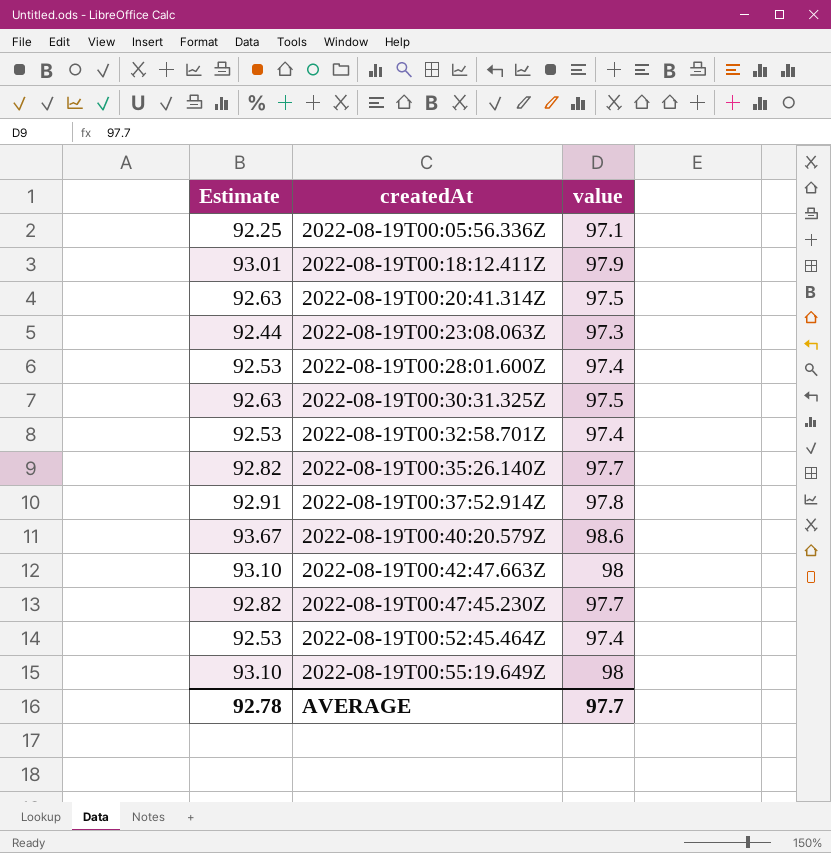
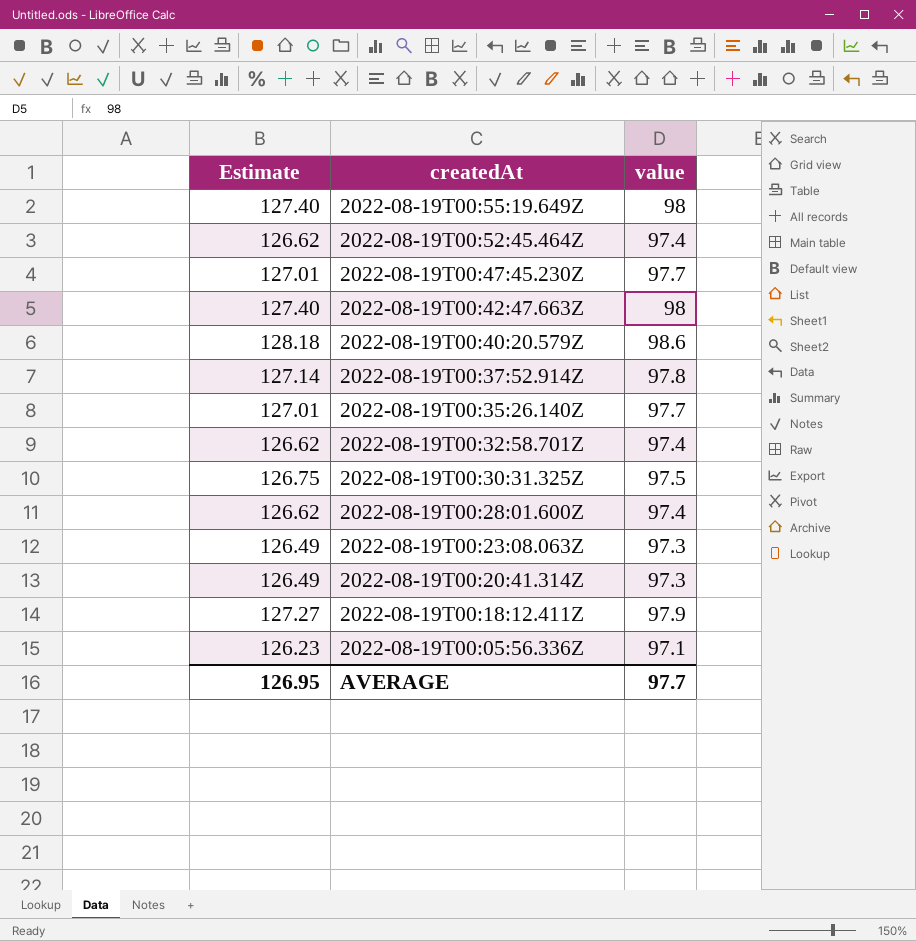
row order: createdAt ascending -> createdAt descending
column Estimate | formula: [value] * 0.95 -> [value] * 1.3
2022-08-19T00:20:41.314Z | value: 97.5 -> 97.3
AVERAGE | Estimate: 92.78 -> 126.95

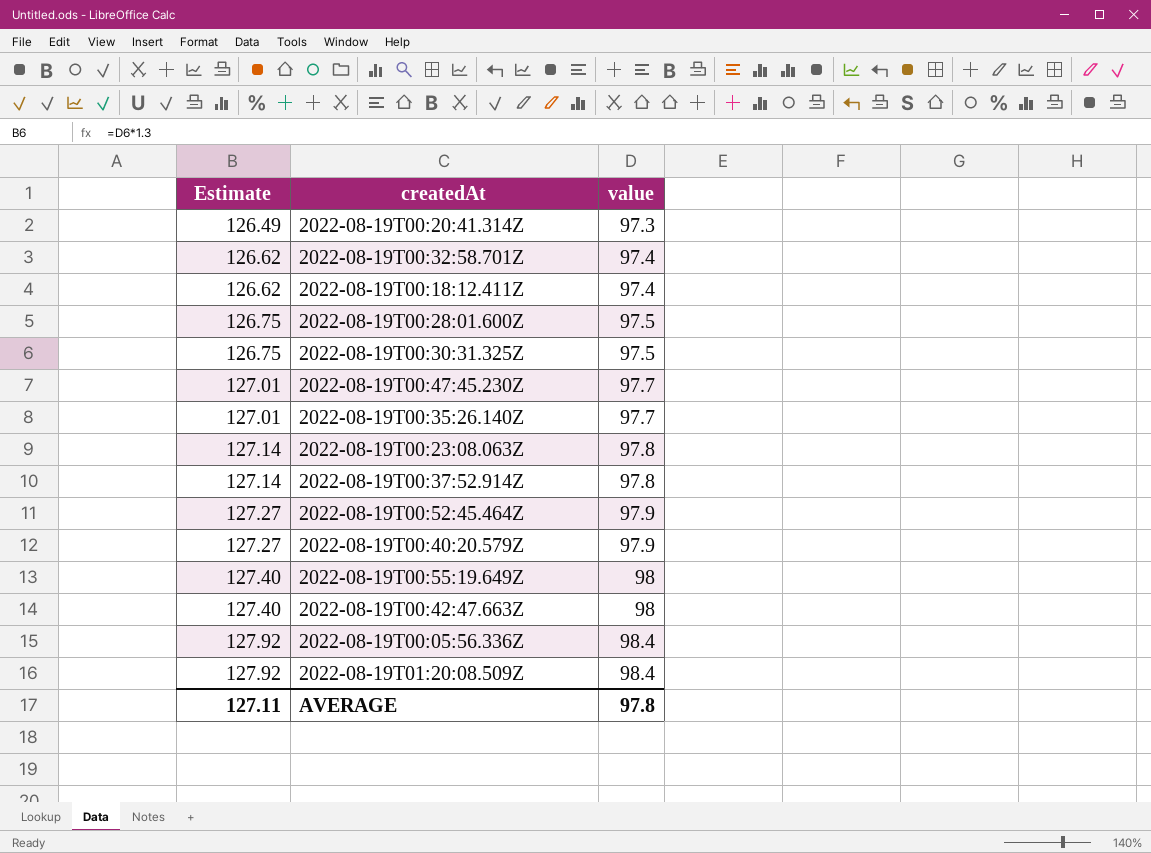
row order: createdAt descending -> Estimate ascending
2022-08-19T00:18:12.411Z | Estimate: 127.27 -> 126.62
2022-08-19T00:18:12.411Z | value: 97.9 -> 97.4
2022-08-19T00:28:01.600Z | Estimate: 126.62 -> 126.75
2022-08-19T00:28:01.600Z | value: 97.4 -> 97.5
2022-08-19T00:23:08.063Z | Estimate: 126.49 -> 127.14
2022-08-19T00:23:08.063Z | value: 97.3 -> 97.8
2022-08-19T00:52:45.464Z | Estimate: 126.62 -> 127.27
2022-08-19T00:52:45.464Z | value: 97.4 -> 97.9
2022-08-19T00:40:20.579Z | Estimate: 128.18 -> 127.27
2022-08-19T00:40:20.579Z | value: 98.6 -> 97.9
2022-08-19T00:05:56.336Z | Estimate: 126.23 -> 127.92
2022-08-19T00:05:56.336Z | value: 97.1 -> 98.4
row 2022-08-19T01:20:08.509Z: none -> 127.92 | 98.4
AVERAGE | Estimate: 126.95 -> 127.11
AVERAGE | value: 97.7 -> 97.8

